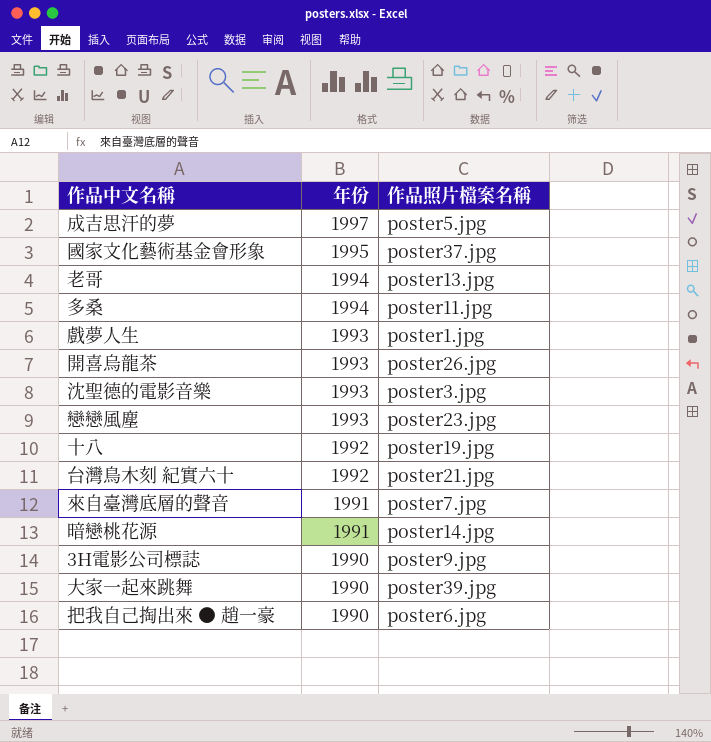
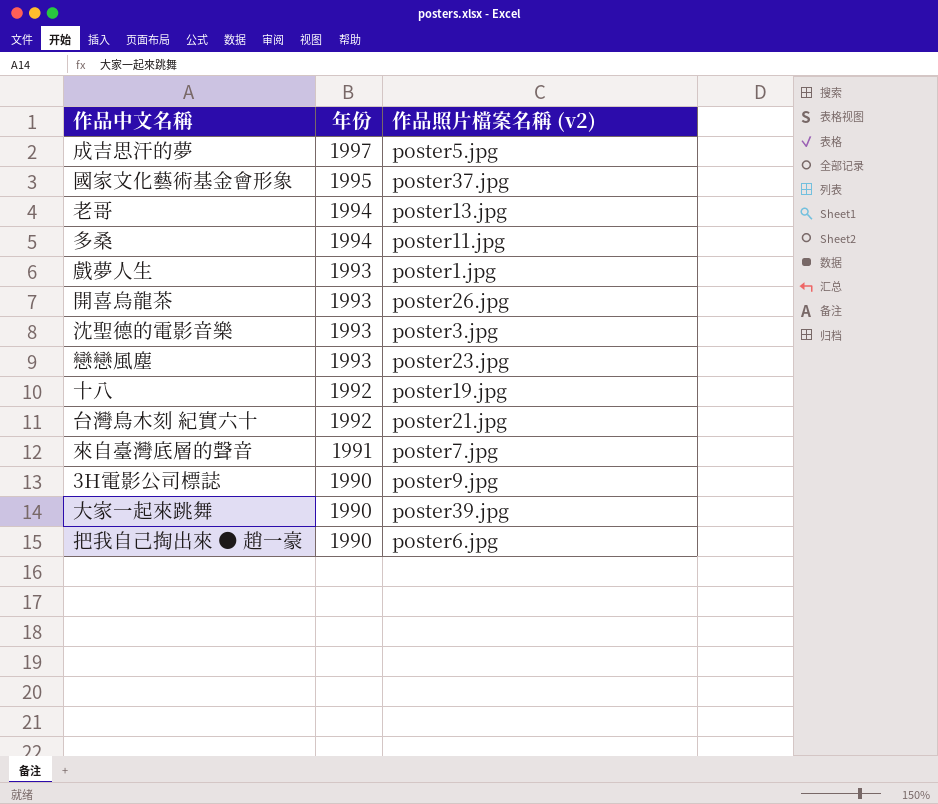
column name: 作品照片檔案名稱 -> 作品照片檔案名稱 (v2)
row 暗戀桃花源: 1991 | poster14.jpg -> none

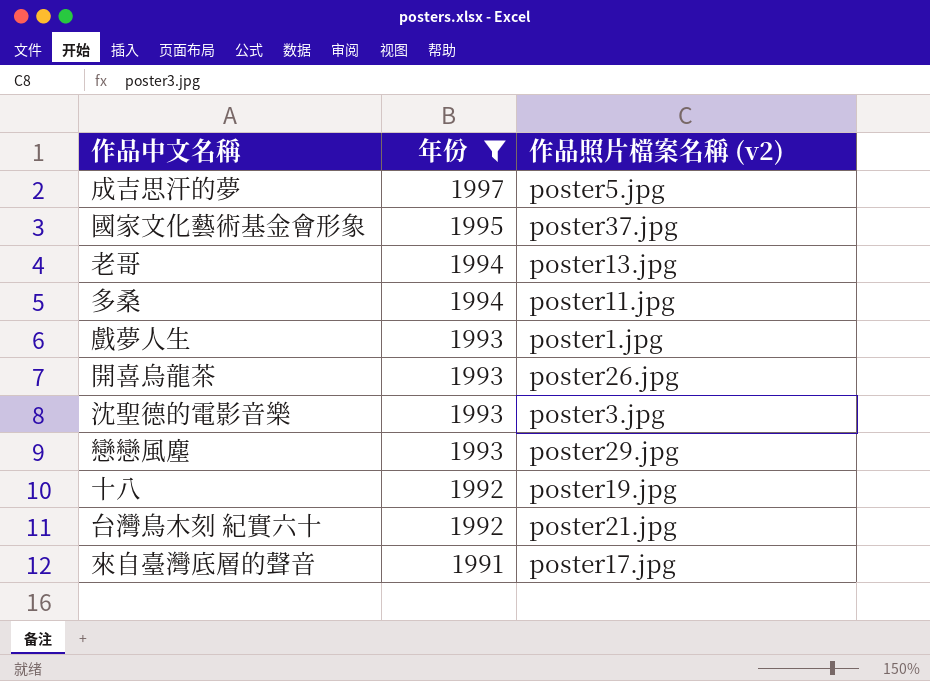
filter: none -> 年份 != 1990
戀戀風塵 | 作品照片檔案名稱 (v2): poster23.jpg -> poster29.jpg
來自臺灣底層的聲音 | 作品照片檔案名稱 (v2): poster7.jpg -> poster17.jpg

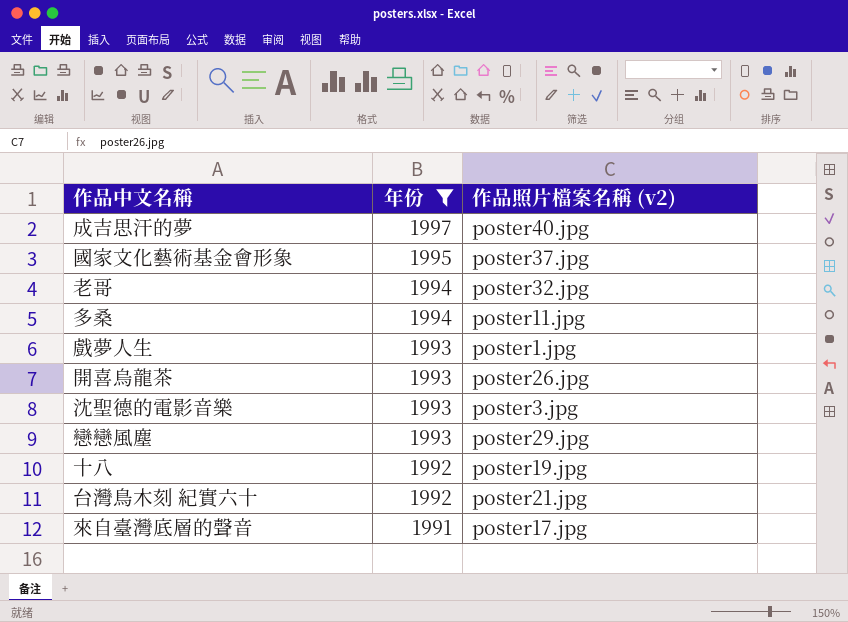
成吉思汗的夢 | 作品照片檔案名稱 (v2): poster5.jpg -> poster40.jpg
老哥 | 作品照片檔案名稱 (v2): poster13.jpg -> poster32.jpg

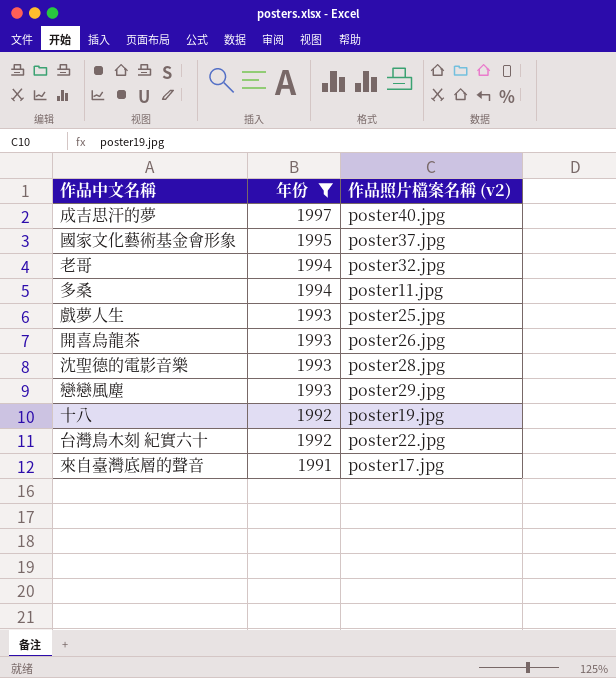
戲夢人生 | 作品照片檔案名稱 (v2): poster1.jpg -> poster25.jpg
沈聖德的電影音樂 | 作品照片檔案名稱 (v2): poster3.jpg -> poster28.jpg
台灣鳥木刻 紀實六十 | 作品照片檔案名稱 (v2): poster21.jpg -> poster22.jpg

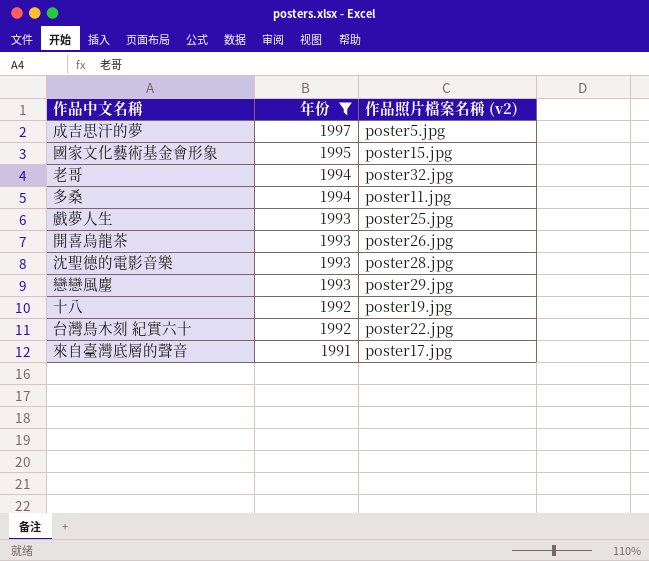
成吉思汗的夢 | 作品照片檔案名稱 (v2): poster40.jpg -> poster5.jpg
國家文化藝術基金會形象 | 作品照片檔案名稱 (v2): poster37.jpg -> poster15.jpg

